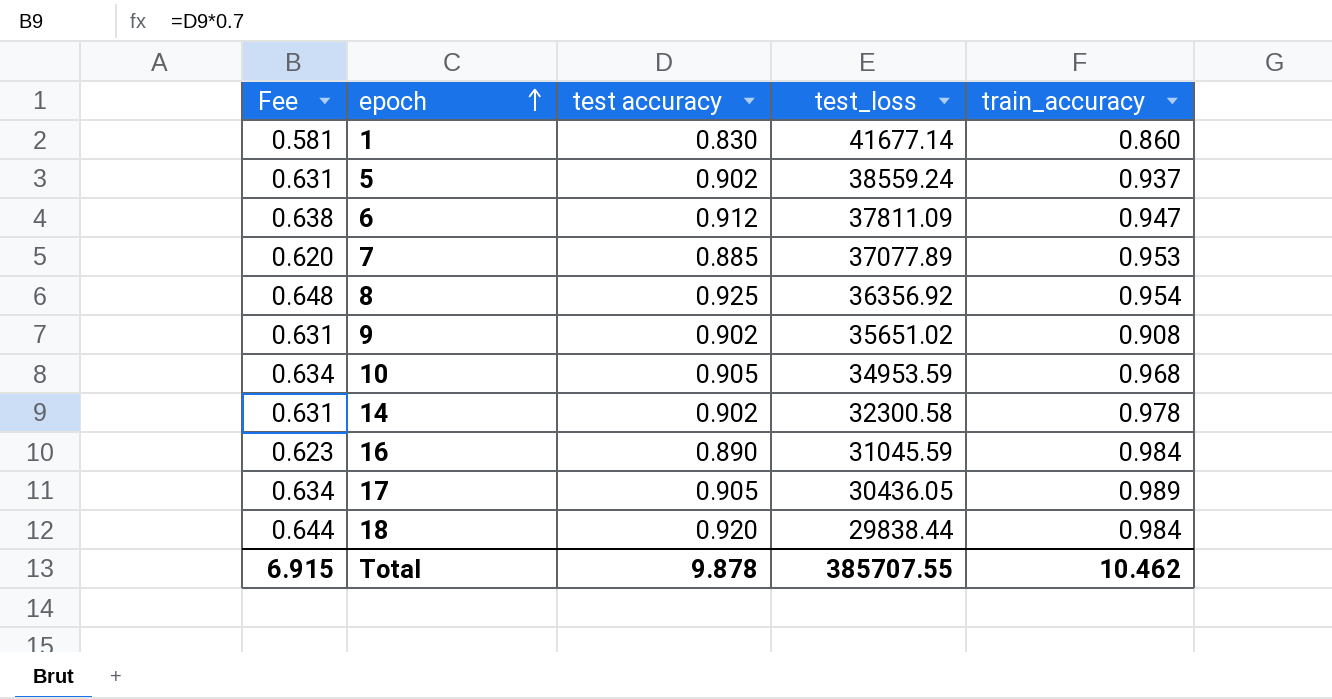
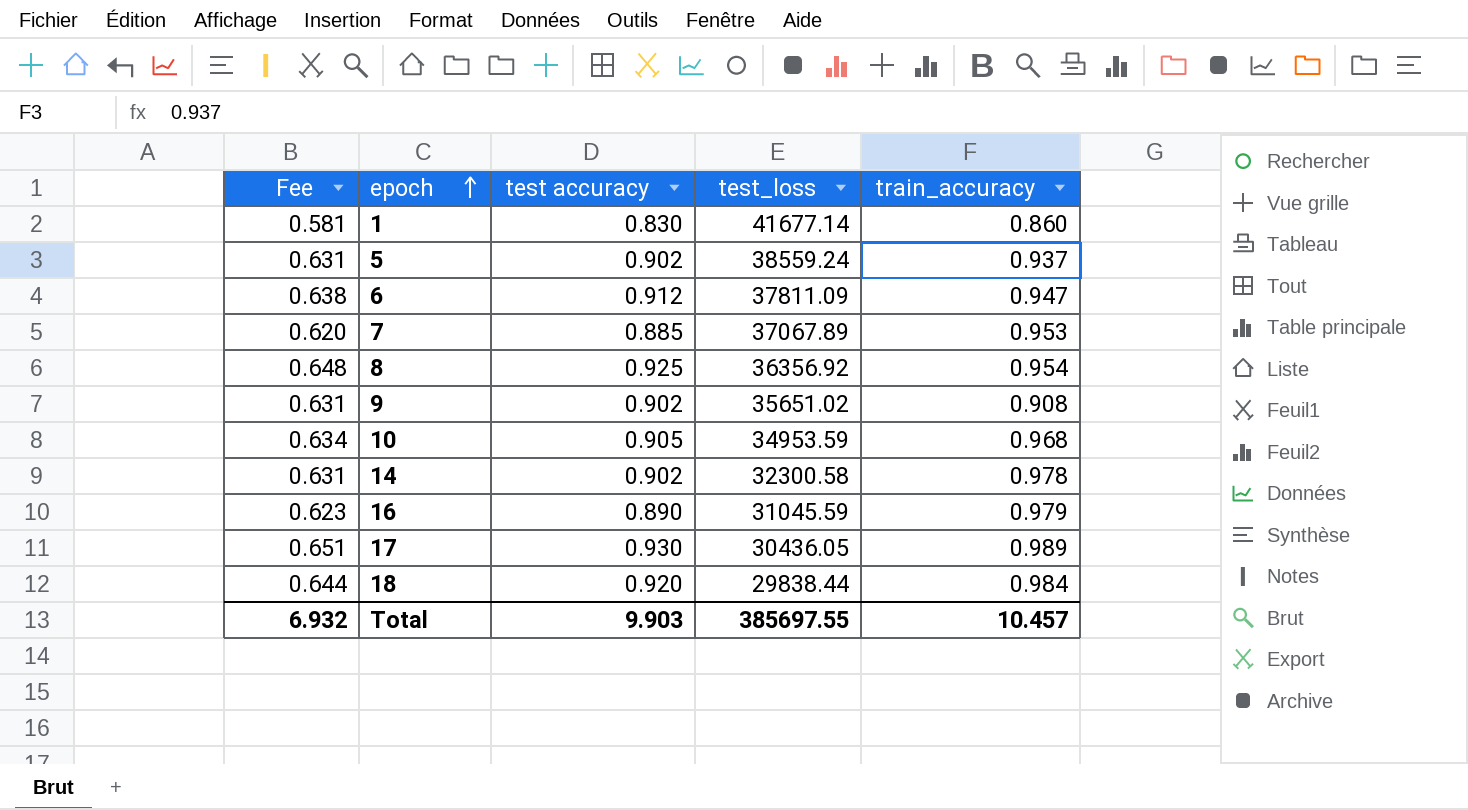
7 | test_loss: 37077.89 -> 37067.89
16 | train_accuracy: 0.984 -> 0.979
17 | Fee: 0.634 -> 0.651
17 | test accuracy: 0.905 -> 0.930
Total | Fee: 6.915 -> 6.932
Total | test accuracy: 9.878 -> 9.903
Total | test_loss: 385707.55 -> 385697.55
Total | train_accuracy: 10.462 -> 10.457

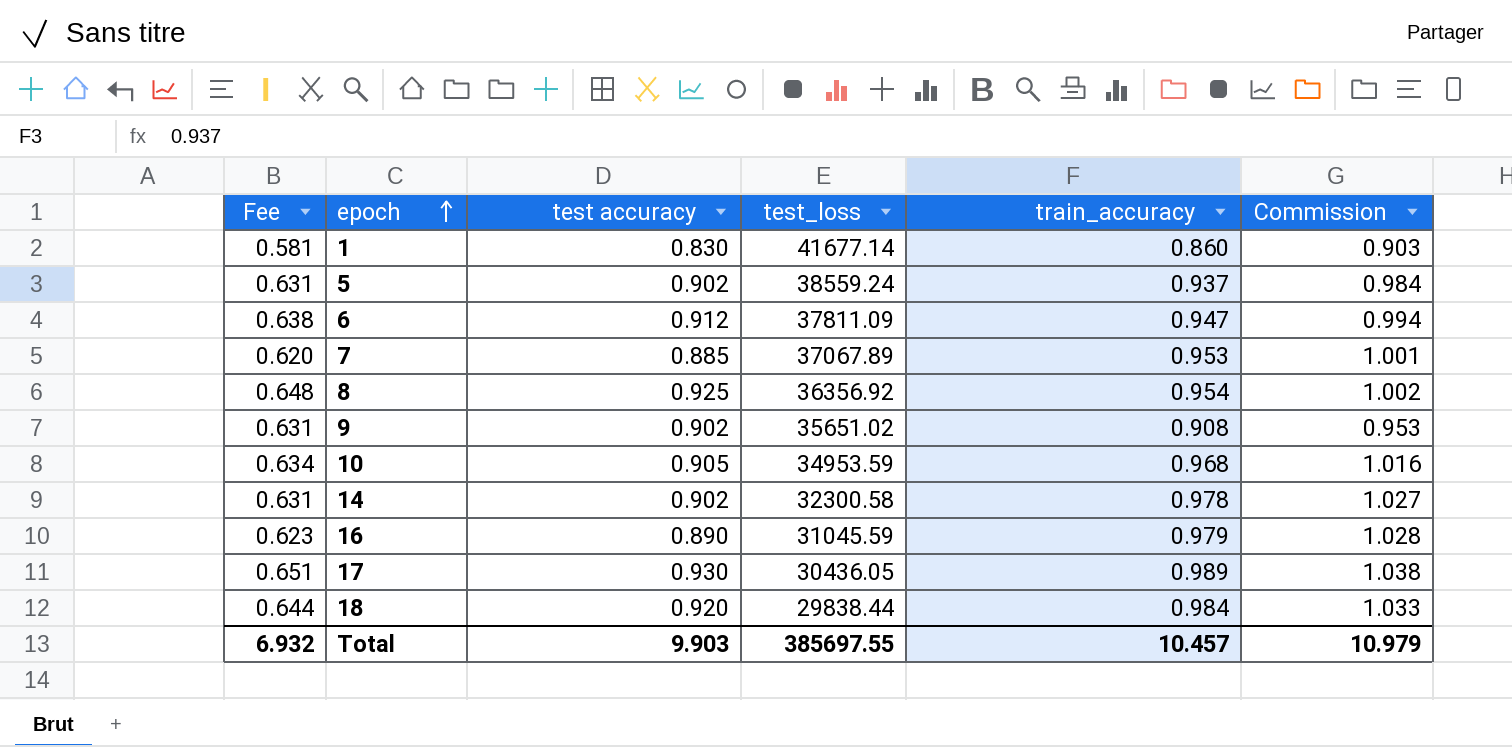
column Commission | formula: none -> [train_accuracy] * 1.05

